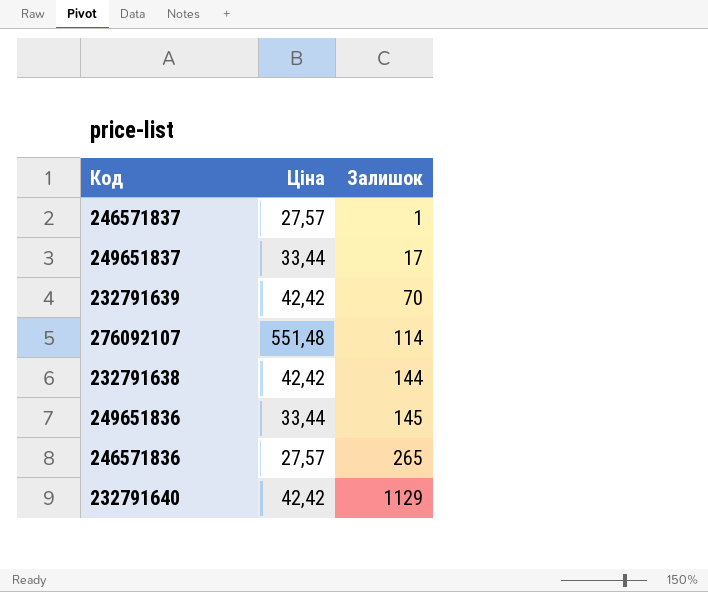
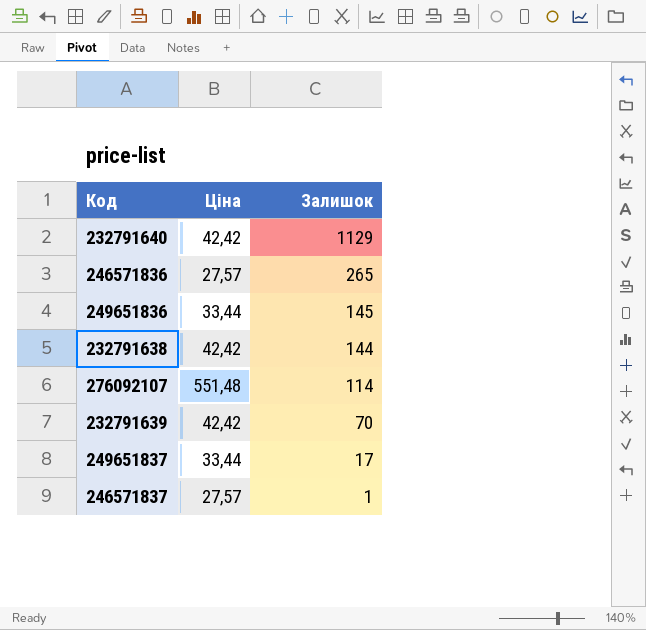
row order: Залишок ascending -> Залишок descending

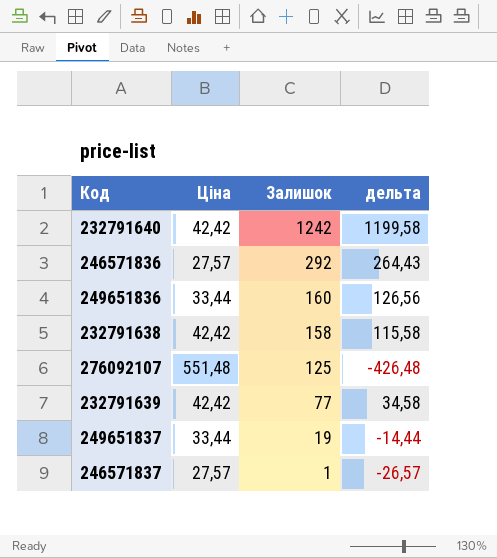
column дельта | formula: none -> [Залишок] - [Ціна]
232791640 | Залишок: 1129 -> 1242
246571836 | Залишок: 265 -> 292
249651836 | Залишок: 145 -> 160
232791638 | Залишок: 144 -> 158
276092107 | Залишок: 114 -> 125
232791639 | Залишок: 70 -> 77
249651837 | Залишок: 17 -> 19

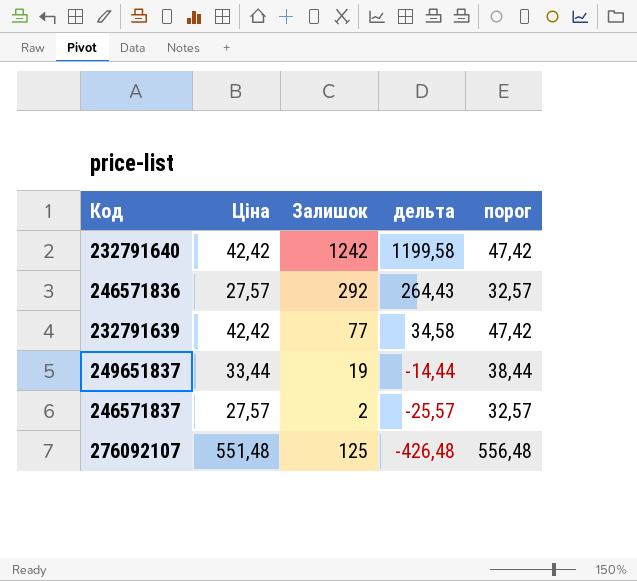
row order: Залишок descending -> дельта descending
column порог | formula: none -> [Ціна] + 5
row 249651836: 33,44 | 160 | 126,56 -> none
row 232791638: 42,42 | 158 | 115,58 -> none
246571837 | Залишок: 1 -> 2
246571837 | дельта: -26,57 -> -25,57

